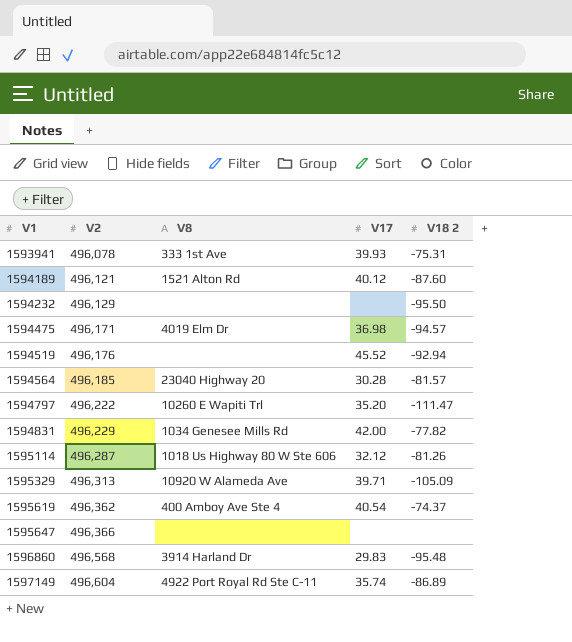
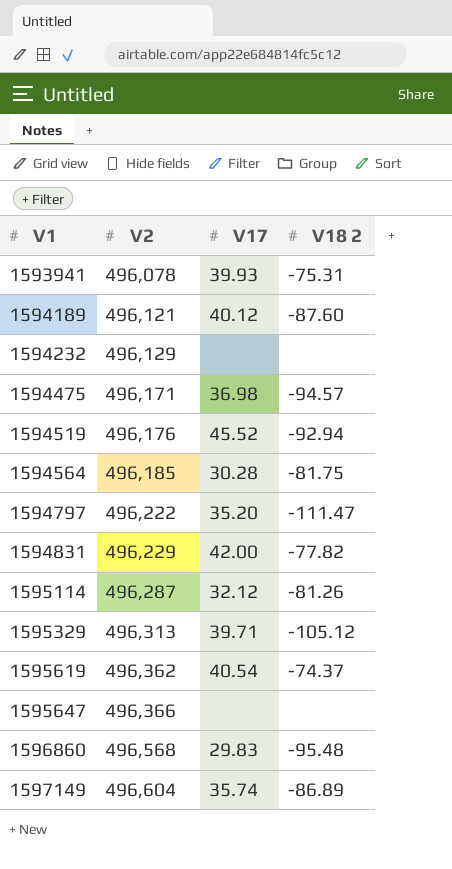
column V8 | position: 3 -> none
1594232 | V18 2: -95.50 -> none
1594564 | V18 2: -81.57 -> -81.75
1595329 | V18 2: -105.09 -> -105.12

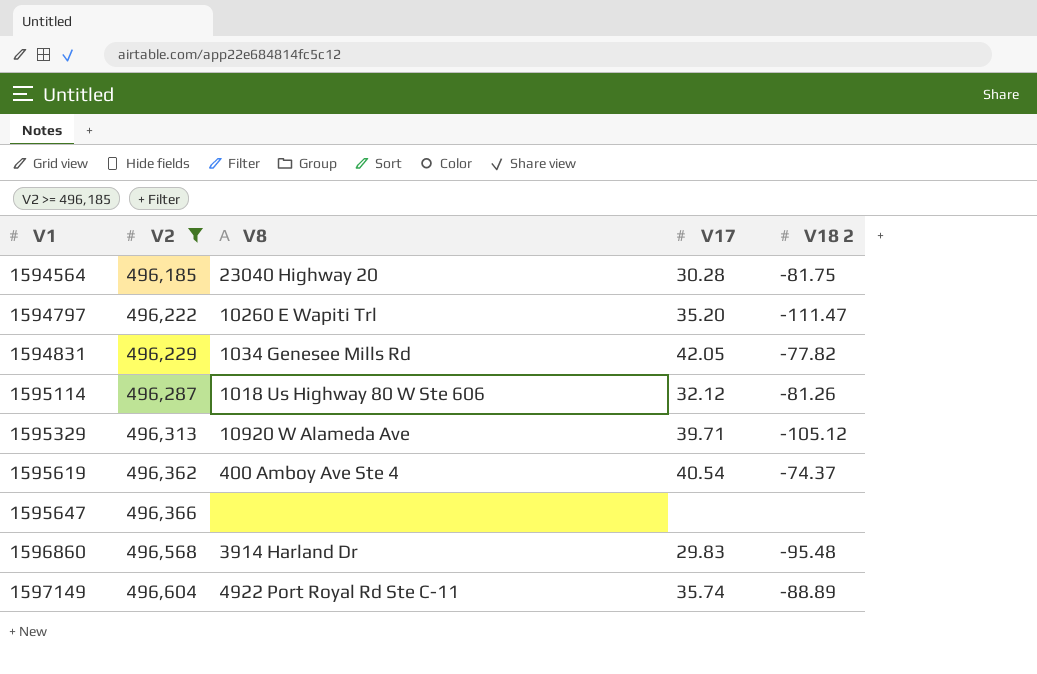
filter: none -> V2 >= 496,185
column V8 | position: none -> 3
1594831 | V17: 42.00 -> 42.05
1597149 | V18 2: -86.89 -> -88.89

